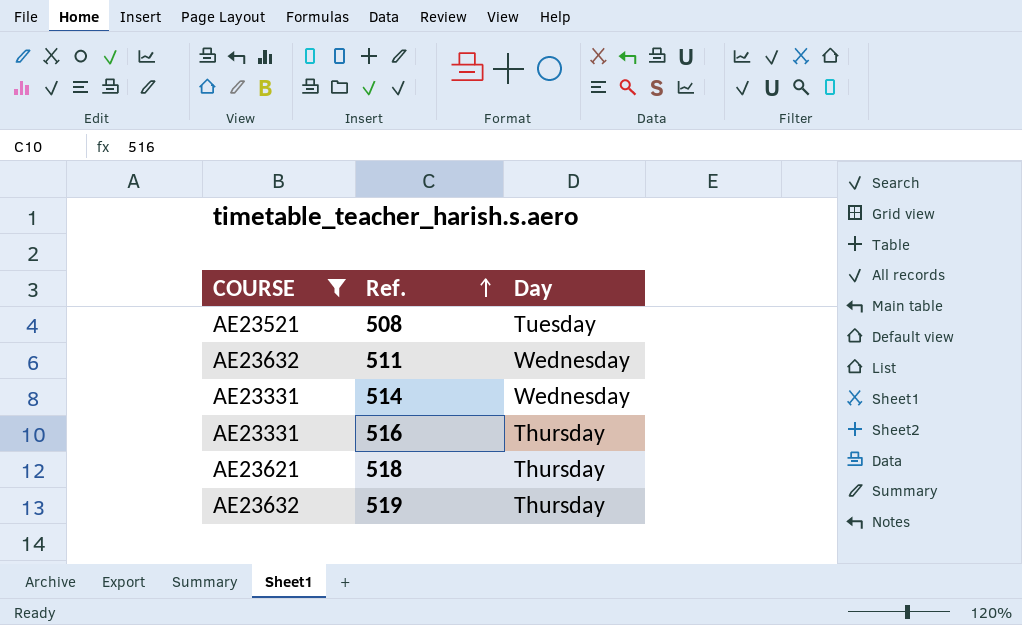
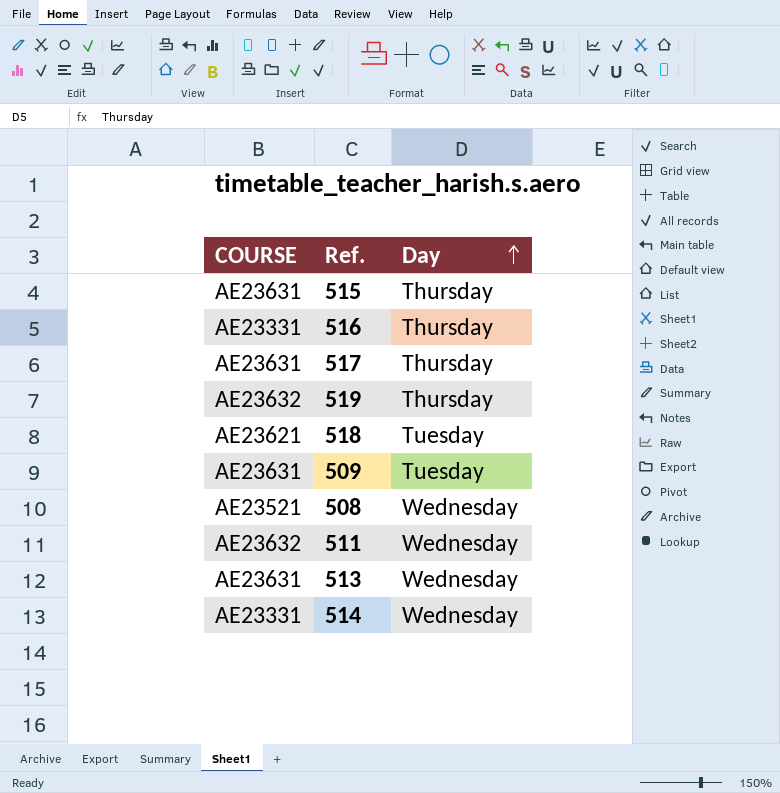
filter: COURSE != AE23631 -> none
row order: Ref. ascending -> Day ascending
518 | Day: Thursday -> Tuesday
508 | Day: Tuesday -> Wednesday

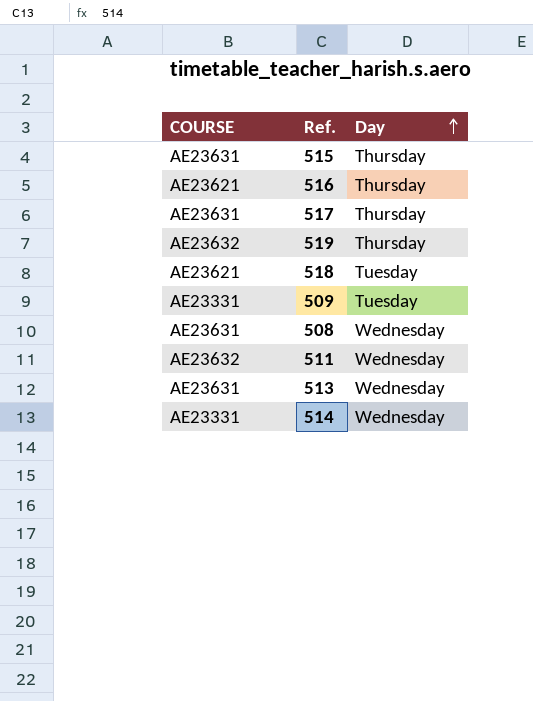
516 | COURSE: AE23331 -> AE23621
509 | COURSE: AE23631 -> AE23331
508 | COURSE: AE23521 -> AE23631

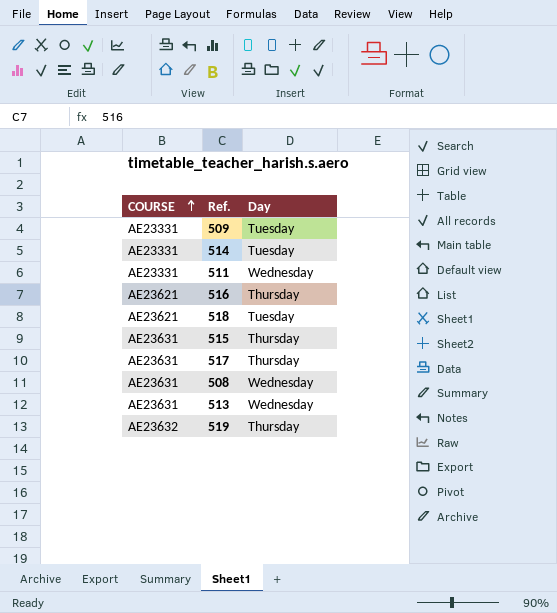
row order: Day ascending -> COURSE ascending
514 | Day: Wednesday -> Tuesday
511 | COURSE: AE23632 -> AE23331

